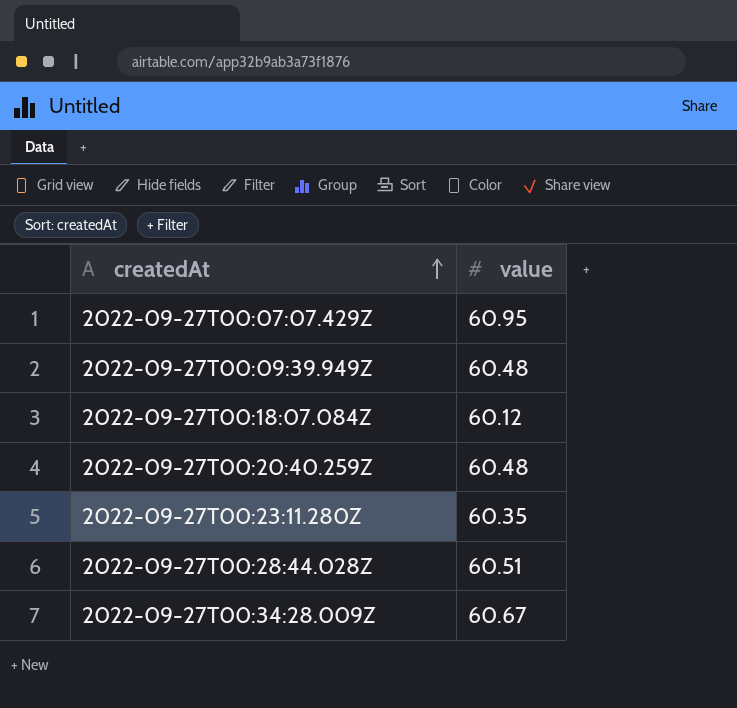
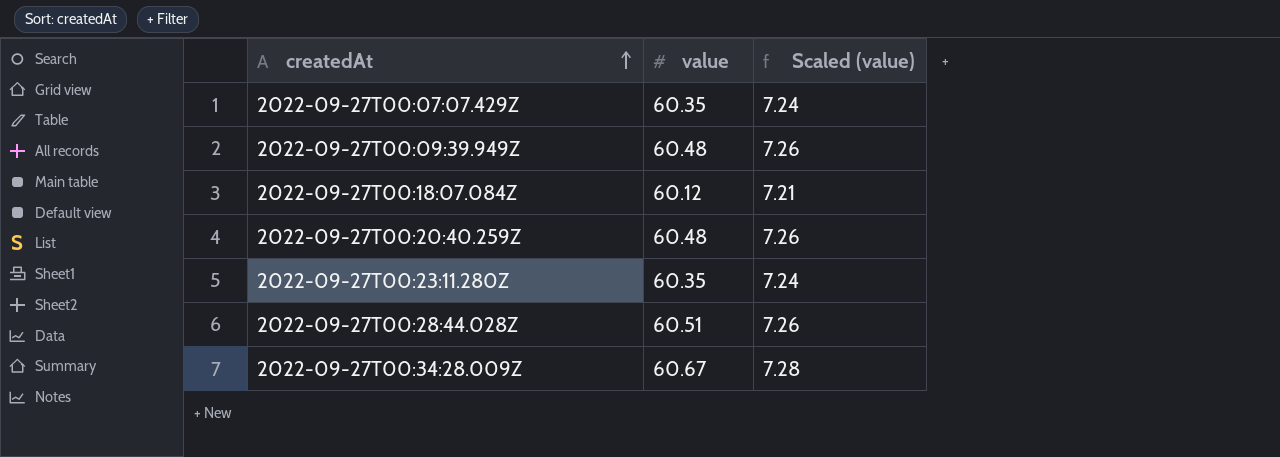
column Scaled (value) | formula: none -> [value] * 0.12
2022-09-27T00:07:07.429Z | value: 60.95 -> 60.35

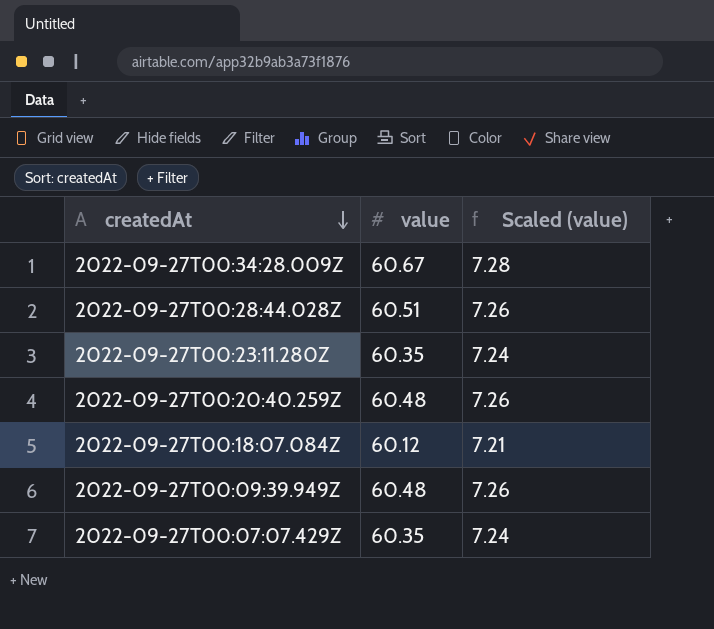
row order: createdAt ascending -> createdAt descending

